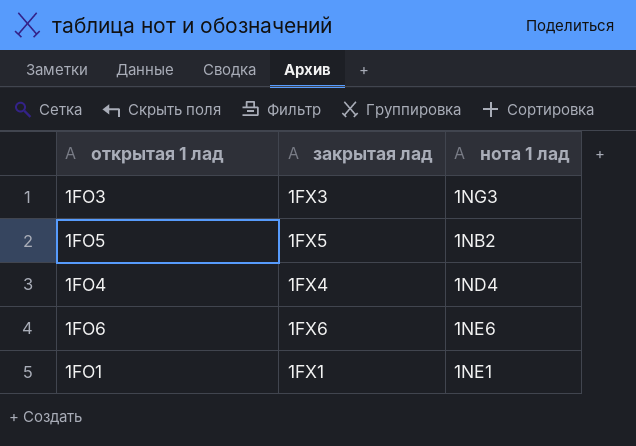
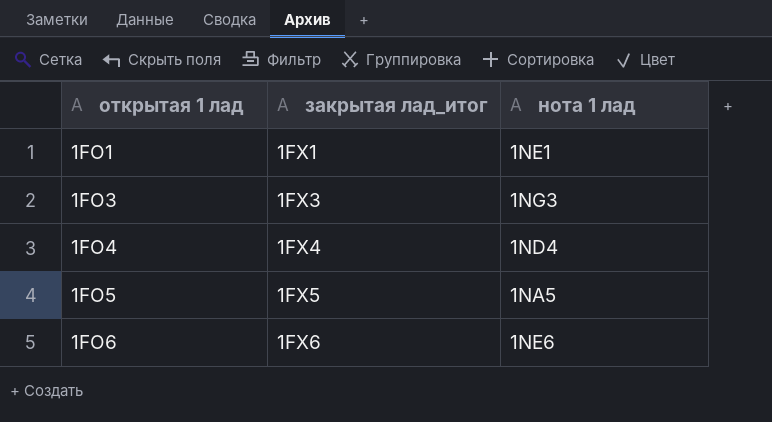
row order: none -> открытая 1 лад ascending
column name: закрытая лад -> закрытая лад_итог
1FO5 | нота 1 лад: 1NB2 -> 1NA5

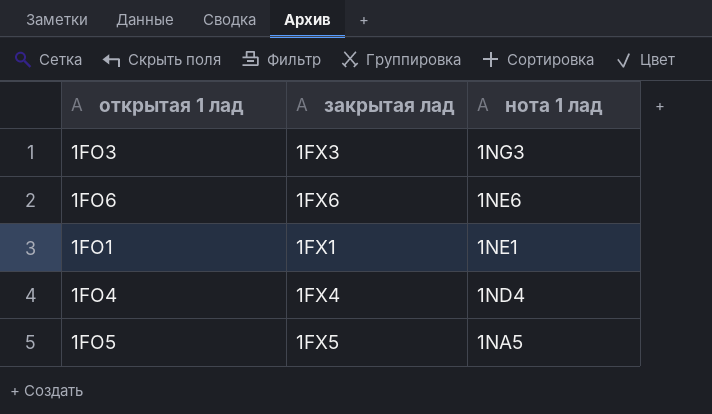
row order: открытая 1 лад ascending -> нота 1 лад descending
column name: закрытая лад_итог -> закрытая лад

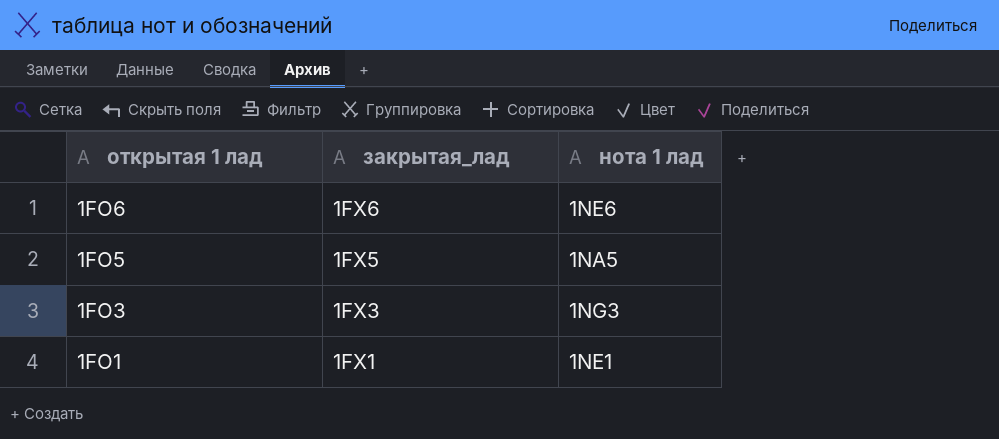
row order: нота 1 лад descending -> открытая 1 лад descending
column name: закрытая лад -> закрытая_лад
row 1FO4: 1FX4 | 1ND4 -> none

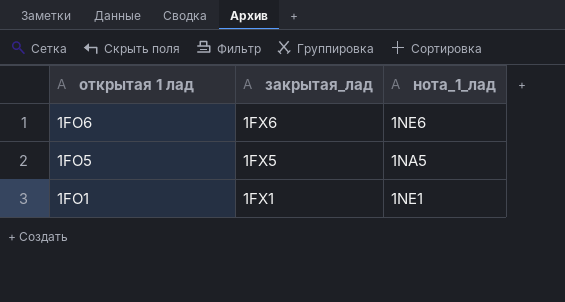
column name: нота 1 лад -> нота_1_лад
row 1FO3: 1FX3 | 1NG3 -> none

